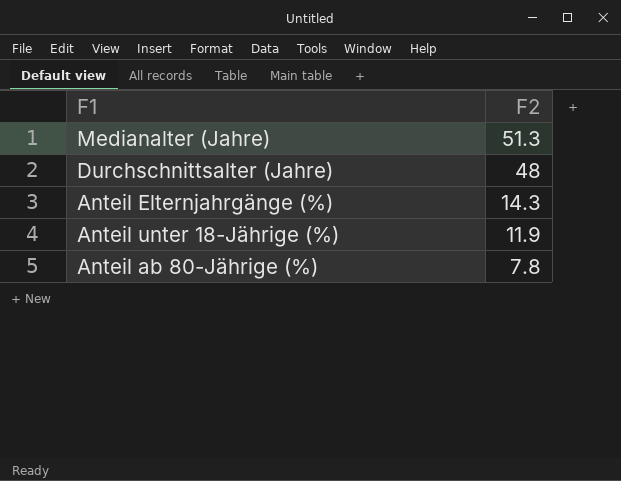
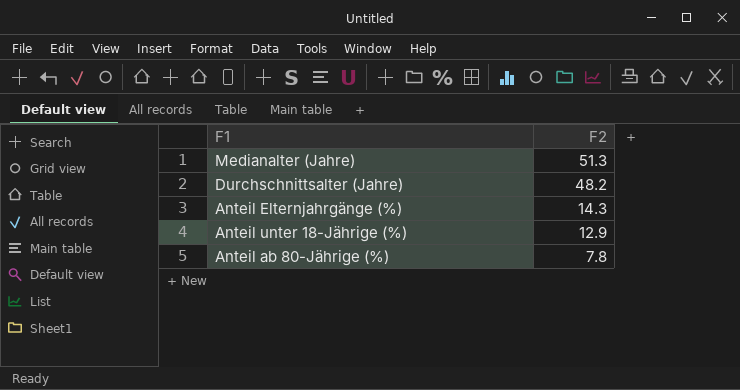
Durchschnittsalter (Jahre) | F2: 48 -> 48.2
Anteil unter 18-Jährige (%) | F2: 11.9 -> 12.9

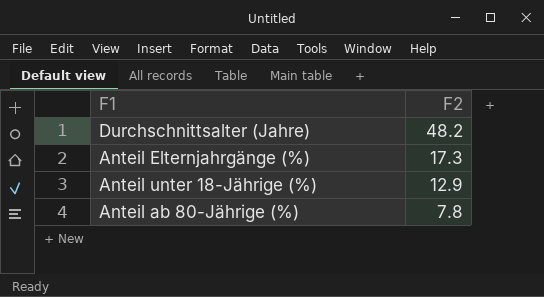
row Medianalter (Jahre): 51.3 -> none
Anteil Elternjahrgänge (%) | F2: 14.3 -> 17.3

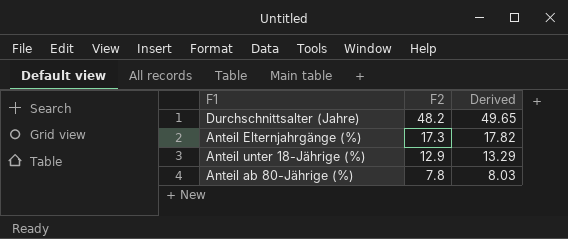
column Derived | formula: none -> [F2] * 1.03

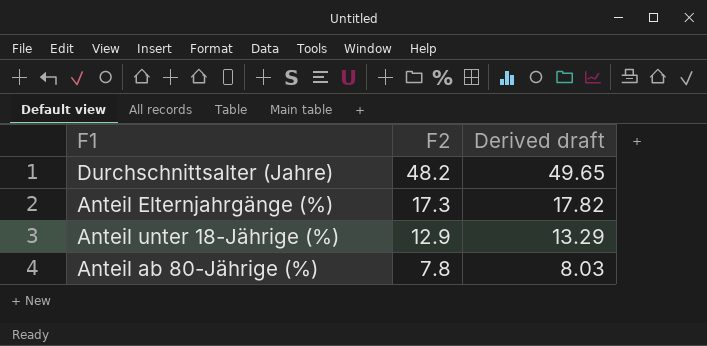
column name: Derived -> Derived draft

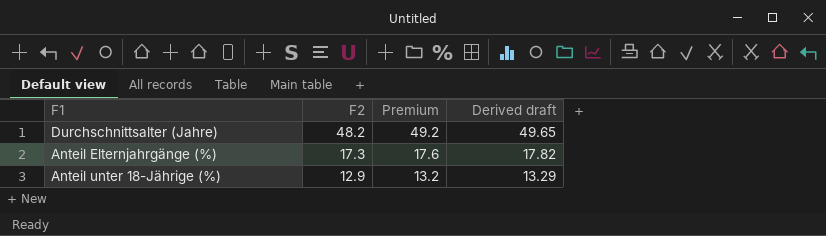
column Premium | formula: none -> [F2] * 1.02
row Anteil ab 80-Jährige (%): 7.8 | 8.03 -> none

